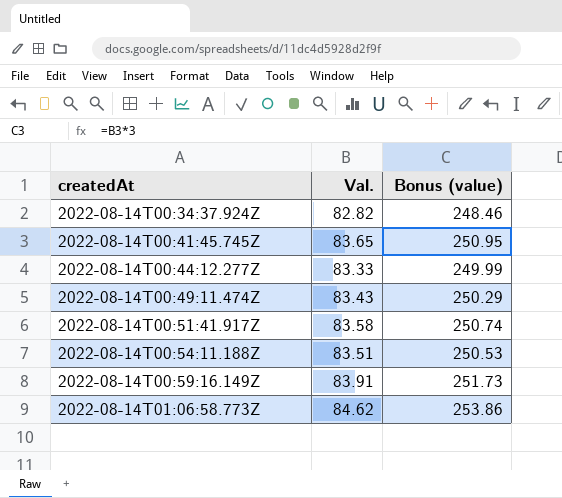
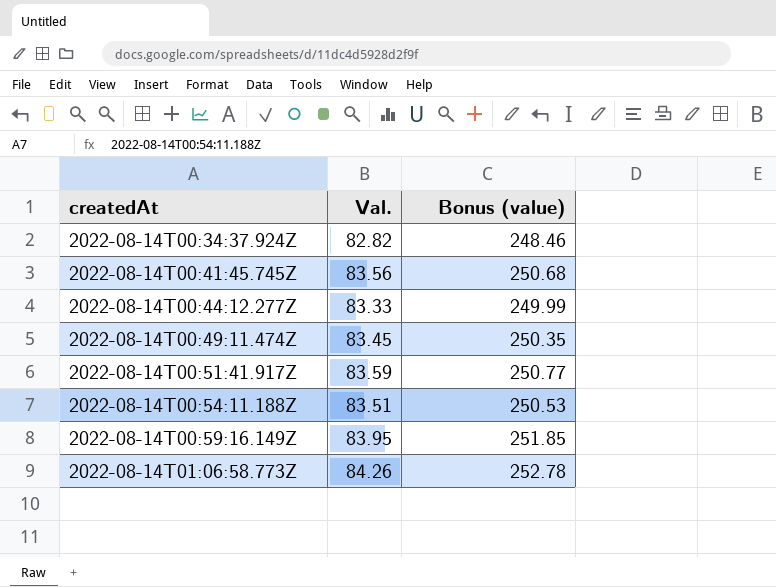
2022-08-14T00:41:45.745Z | Val.: 83.65 -> 83.56
2022-08-14T00:41:45.745Z | Bonus (value): 250.95 -> 250.68
2022-08-14T00:49:11.474Z | Val.: 83.43 -> 83.45
2022-08-14T00:49:11.474Z | Bonus (value): 250.29 -> 250.35
2022-08-14T00:51:41.917Z | Val.: 83.58 -> 83.59
2022-08-14T00:51:41.917Z | Bonus (value): 250.74 -> 250.77
2022-08-14T00:59:16.149Z | Val.: 83.91 -> 83.95
2022-08-14T00:59:16.149Z | Bonus (value): 251.73 -> 251.85
2022-08-14T01:06:58.773Z | Val.: 84.62 -> 84.26
2022-08-14T01:06:58.773Z | Bonus (value): 253.86 -> 252.78

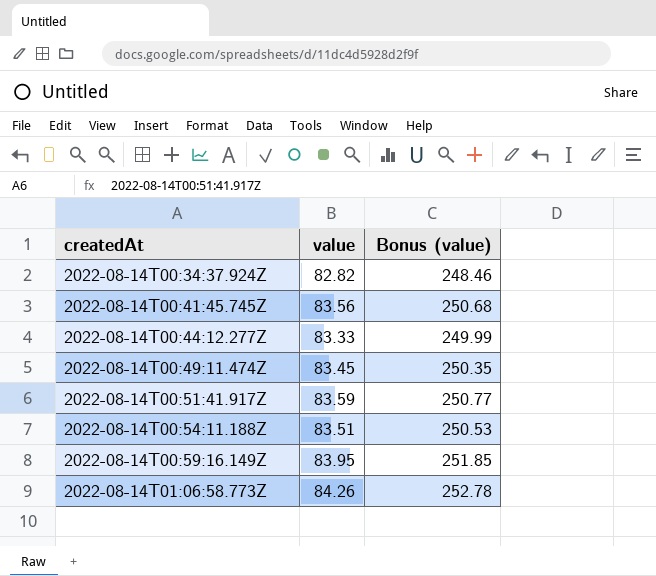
column name: Val. -> value

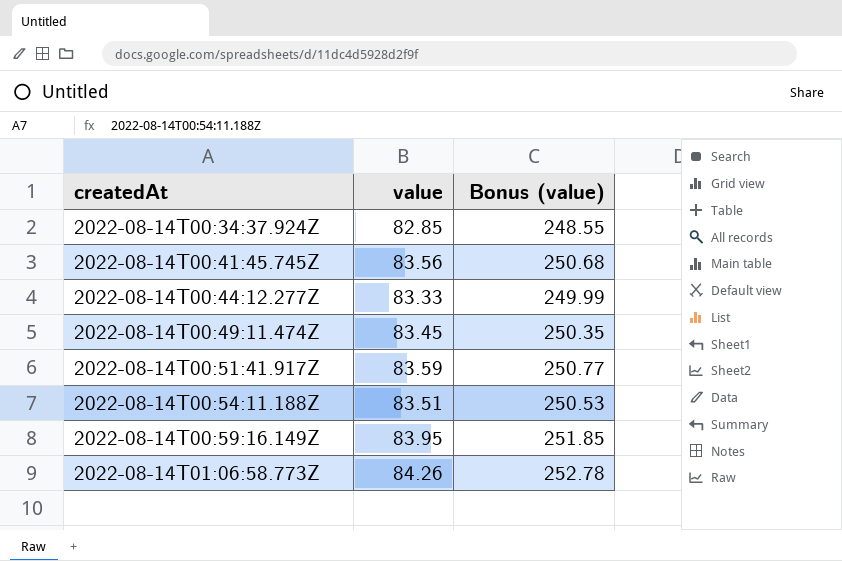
2022-08-14T00:34:37.924Z | value: 82.82 -> 82.85
2022-08-14T00:34:37.924Z | Bonus (value): 248.46 -> 248.55

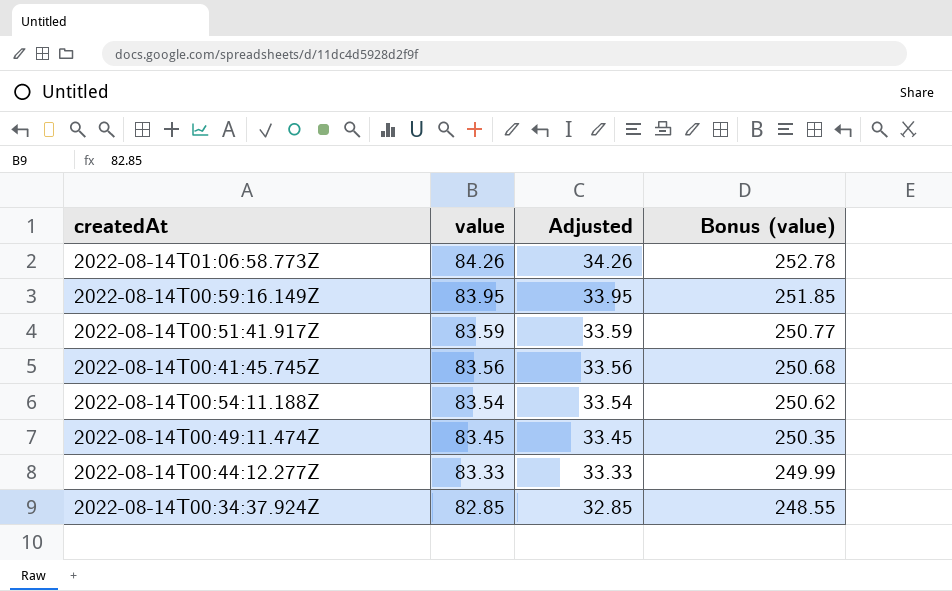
row order: createdAt ascending -> value descending
column Adjusted | formula: none -> [value] - 50
2022-08-14T00:54:11.188Z | value: 83.51 -> 83.54
2022-08-14T00:54:11.188Z | Bonus (value): 250.53 -> 250.62

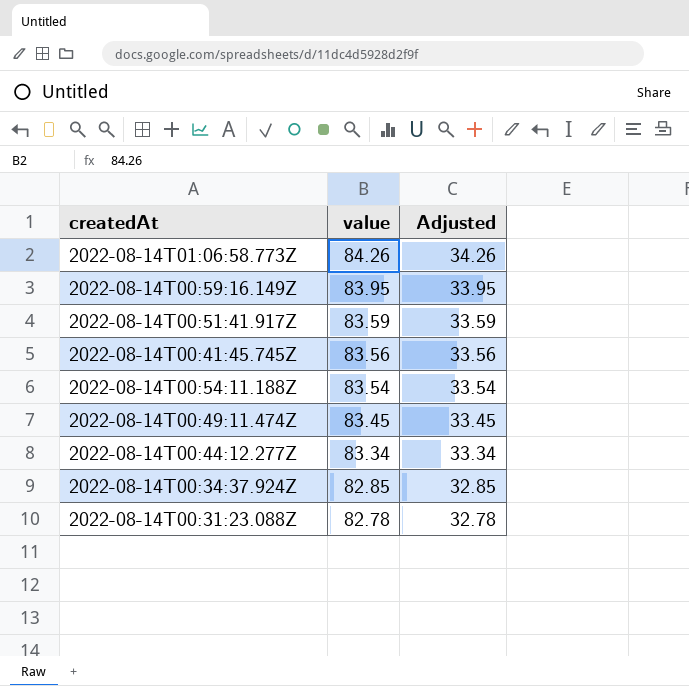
column Bonus (value) | formula: [value] * 3 -> none
2022-08-14T00:44:12.277Z | value: 83.33 -> 83.34
2022-08-14T00:44:12.277Z | Adjusted: 33.33 -> 33.34
row 2022-08-14T00:31:23.088Z: none -> 82.78 | 32.78

